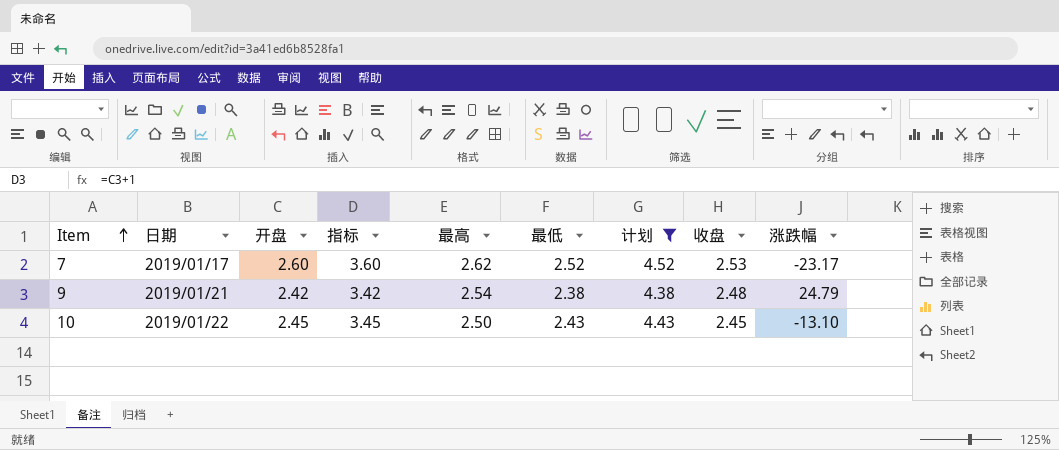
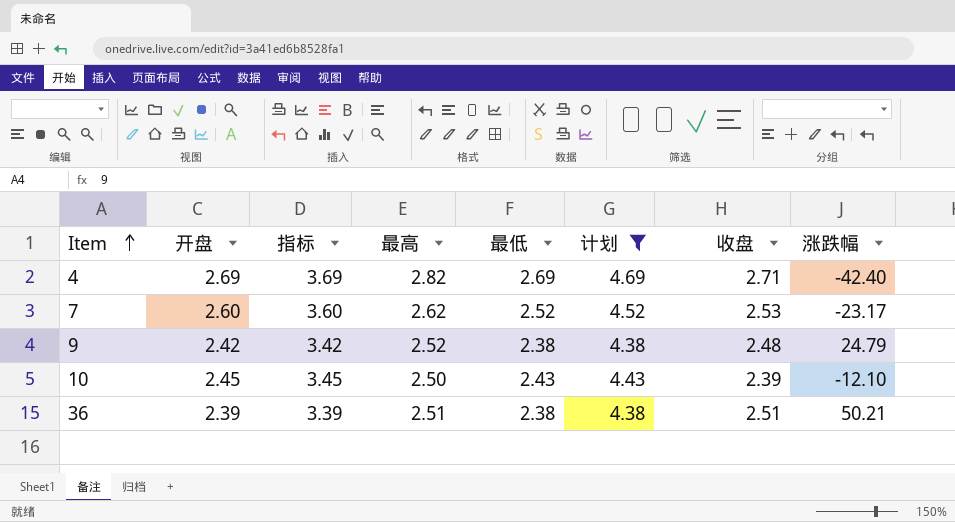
column 日期 | position: 2 -> none
row 4: none -> 2.69 | 3.69 | 2.82 | 2.69 | 4.69 | 2.71 | -42.40
9 | 最高: 2.54 -> 2.52
10 | 收盘: 2.45 -> 2.39
10 | 涨跌幅: -13.10 -> -12.10
row 36: none -> 2.39 | 3.39 | 2.51 | 2.38 | 4.38 | 2.51 | 50.21

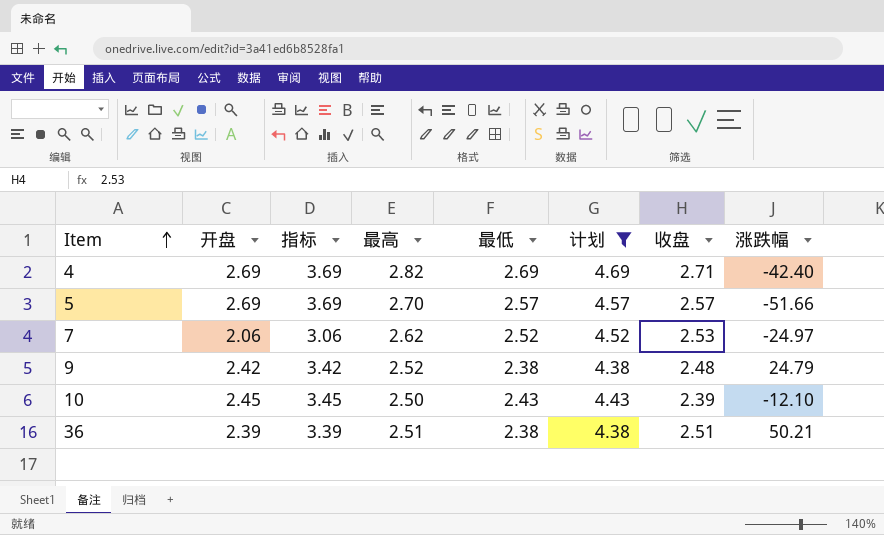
row 5: none -> 2.69 | 3.69 | 2.70 | 2.57 | 4.57 | 2.57 | -51.66
7 | 开盘: 2.60 -> 2.06
7 | 指标: 3.60 -> 3.06
7 | 涨跌幅: -23.17 -> -24.97

